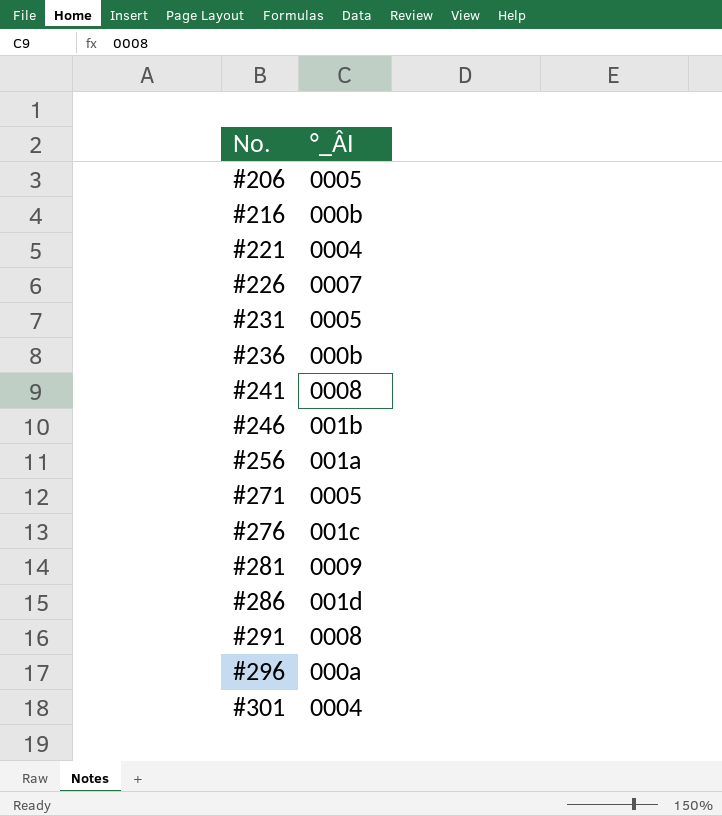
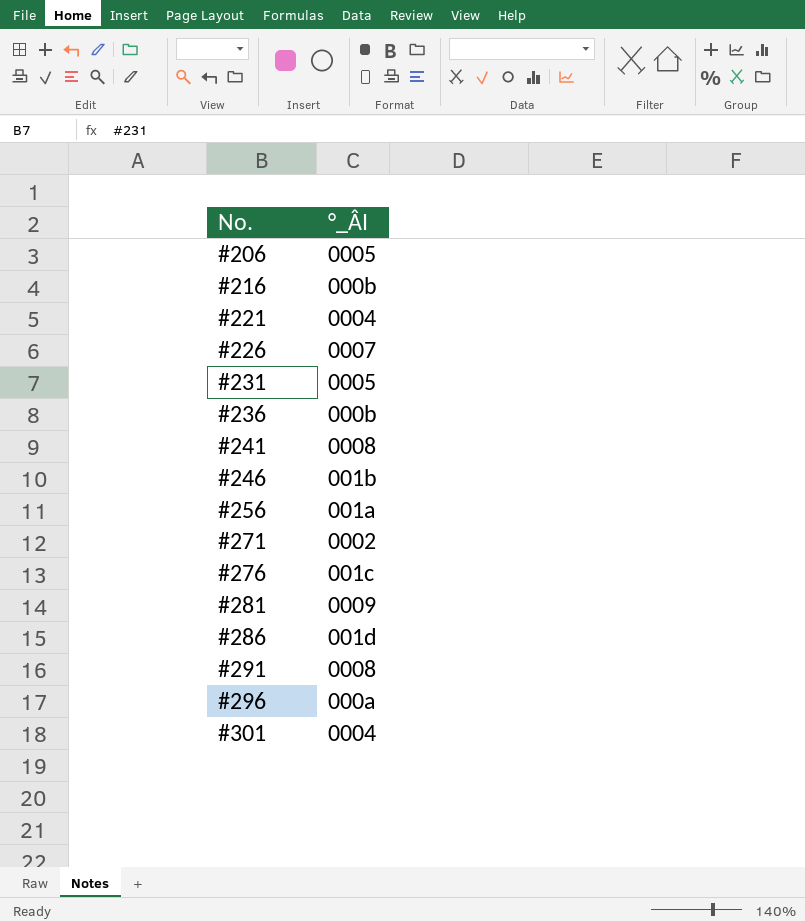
#271 | °_ÂI: 0005 -> 0002

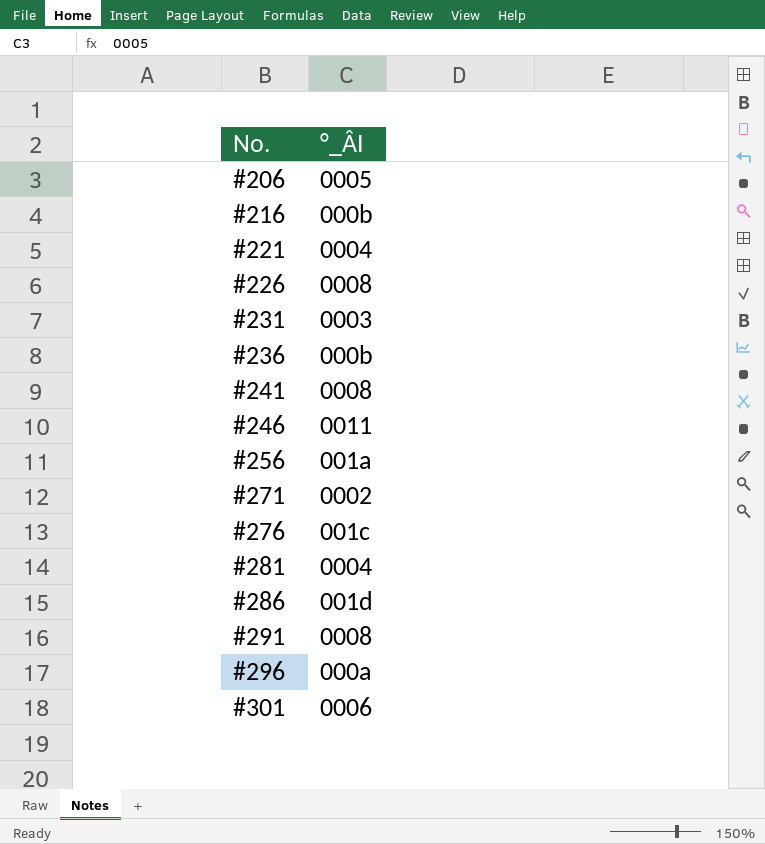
#226 | °_ÂI: 0007 -> 0008
#231 | °_ÂI: 0005 -> 0003
#246 | °_ÂI: 001b -> 0011
#281 | °_ÂI: 0009 -> 0004
#301 | °_ÂI: 0004 -> 0006

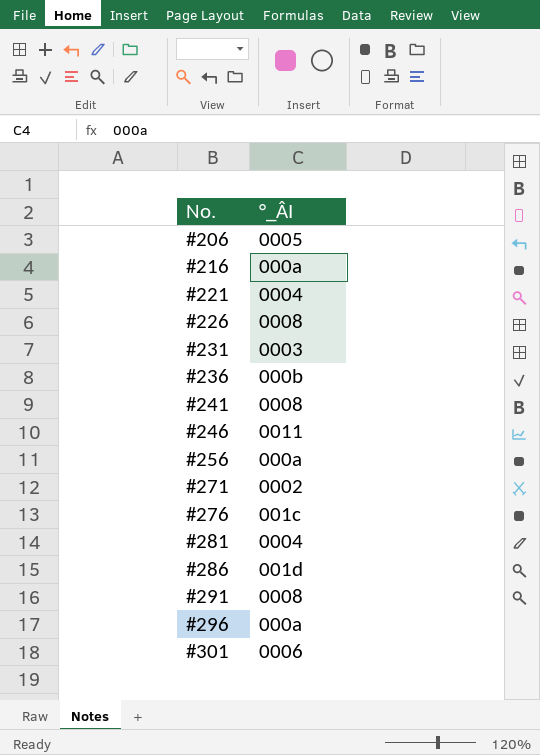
#216 | °_ÂI: 000b -> 000a
#256 | °_ÂI: 001a -> 000a

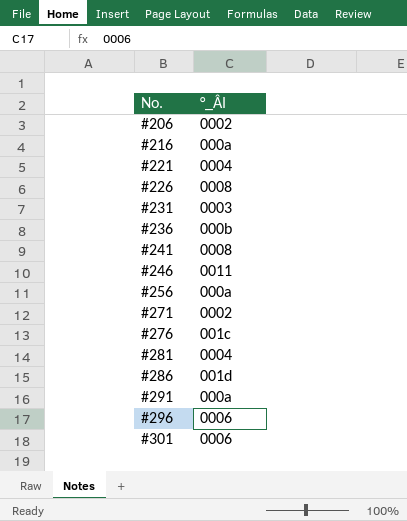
#206 | °_ÂI: 0005 -> 0002
#291 | °_ÂI: 0008 -> 000a
#296 | °_ÂI: 000a -> 0006

